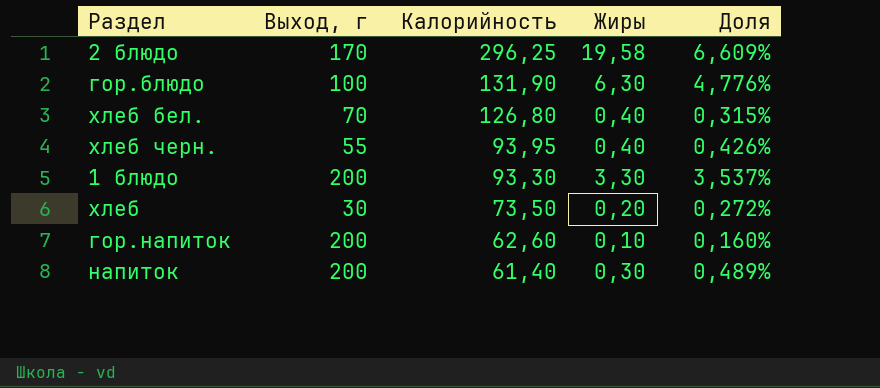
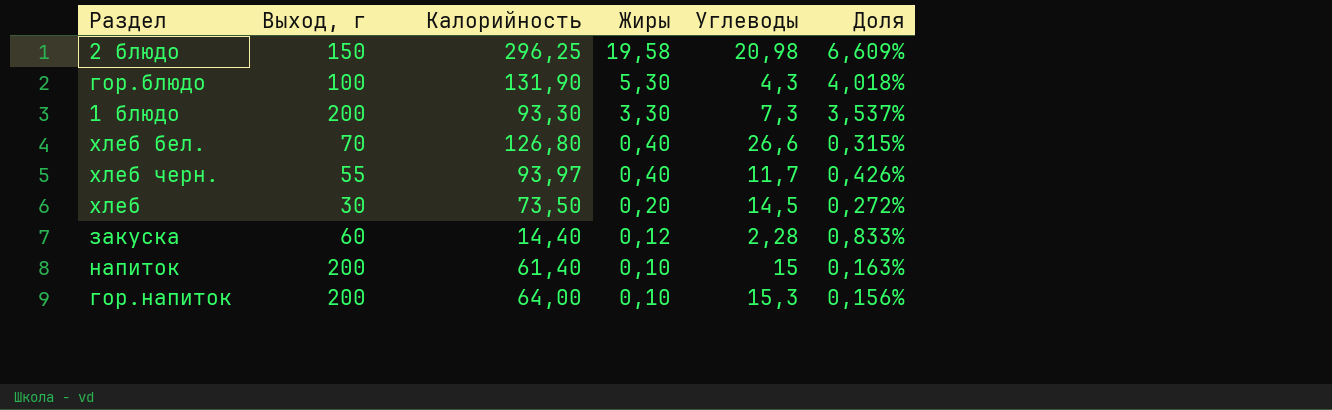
row order: Калорийность descending -> Жиры descending
column Углеводы | position: none -> 5
2 блюдо | Выход, г: 170 -> 150
гор.блюдо | Жиры: 6,30 -> 5,30
гор.блюдо | Доля: 4,776% -> 4,018%
хлеб черн. | Калорийность: 93,95 -> 93,97
row закуска: none -> 60 | 14,40 | 0,12 | 2,28 | 0,833%
напиток | Жиры: 0,30 -> 0,10
напиток | Доля: 0,489% -> 0,163%
гор.напиток | Калорийность: 62,60 -> 64,00
гор.напиток | Доля: 0,160% -> 0,156%

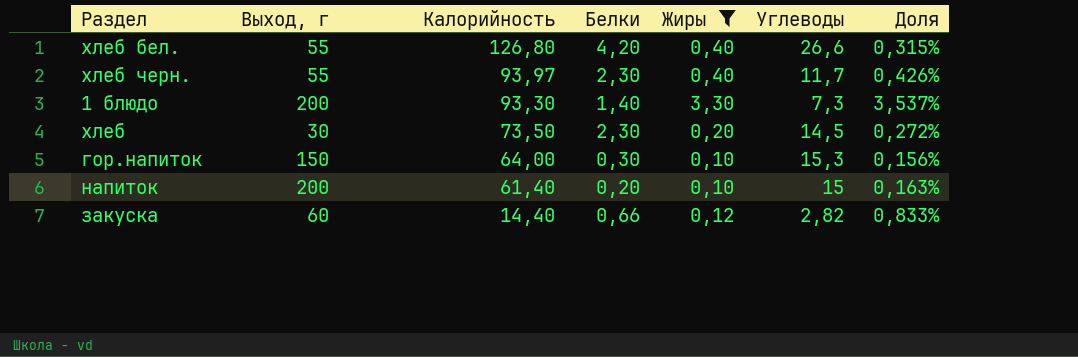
filter: none -> Жиры <= 3,30
row order: Жиры descending -> Калорийность descending
column Белки | position: none -> 4
хлеб бел. | Выход, г: 70 -> 55
гор.напиток | Выход, г: 200 -> 150
закуска | Углеводы: 2,28 -> 2,82

